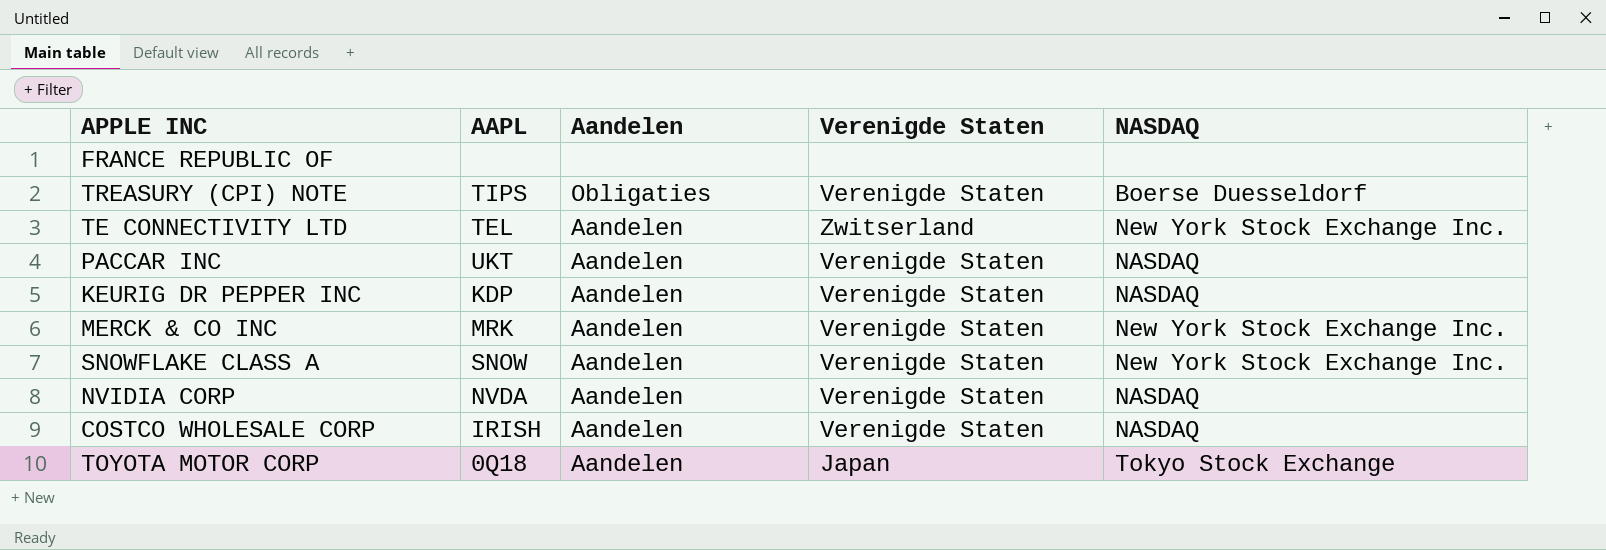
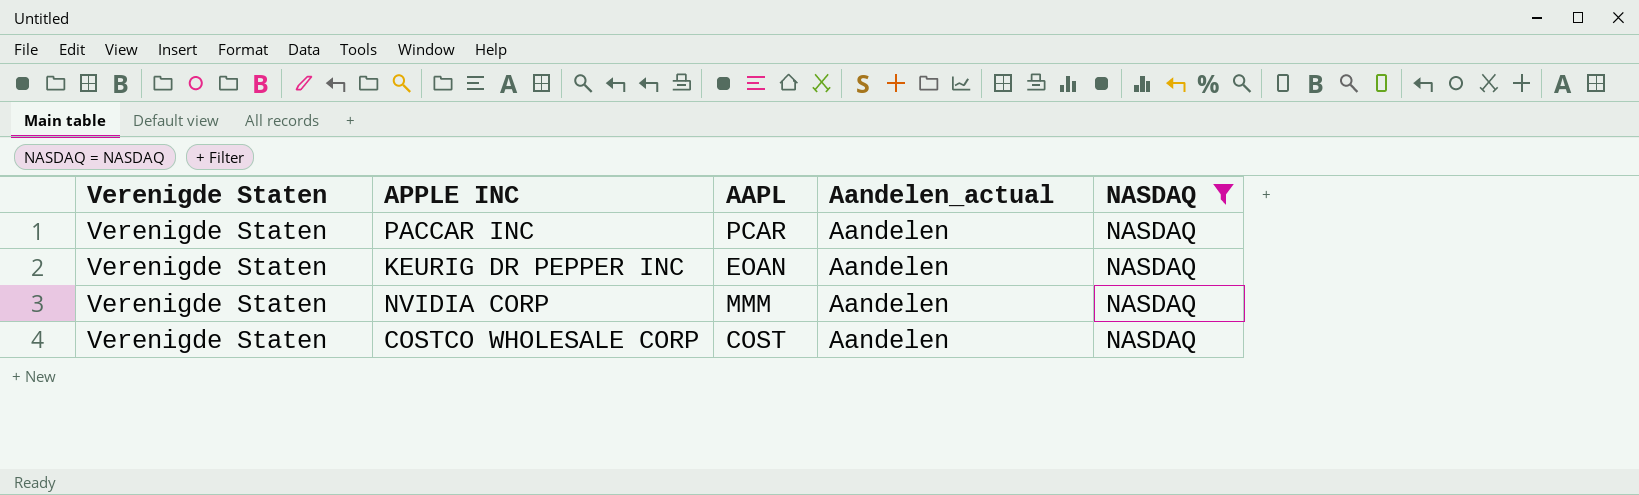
filter: none -> NASDAQ = NASDAQ
column Verenigde Staten | position: 4 -> 1
column name: Aandelen -> Aandelen_actual
PACCAR INC | AAPL: UKT -> PCAR
KEURIG DR PEPPER INC | AAPL: KDP -> EOAN
NVIDIA CORP | AAPL: NVDA -> MMM
COSTCO WHOLESALE CORP | AAPL: IRISH -> COST

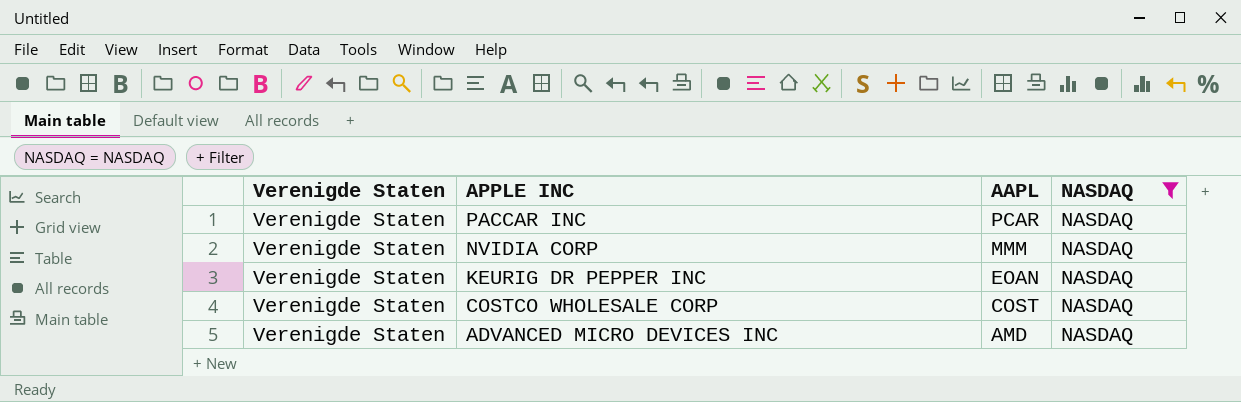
row order: none -> APPLE INC descending
column Aandelen_actual | position: 4 -> none
row ADVANCED MICRO DEVICES INC: none -> Verenigde Staten | AMD | NASDAQ

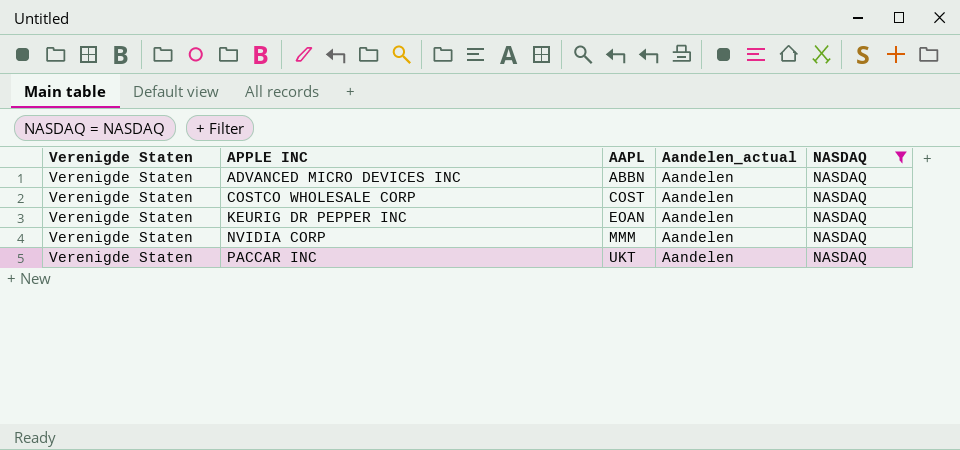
row order: APPLE INC descending -> APPLE INC ascending
column Aandelen_actual | position: none -> 4
ADVANCED MICRO DEVICES INC | AAPL: AMD -> ABBN
PACCAR INC | AAPL: PCAR -> UKT

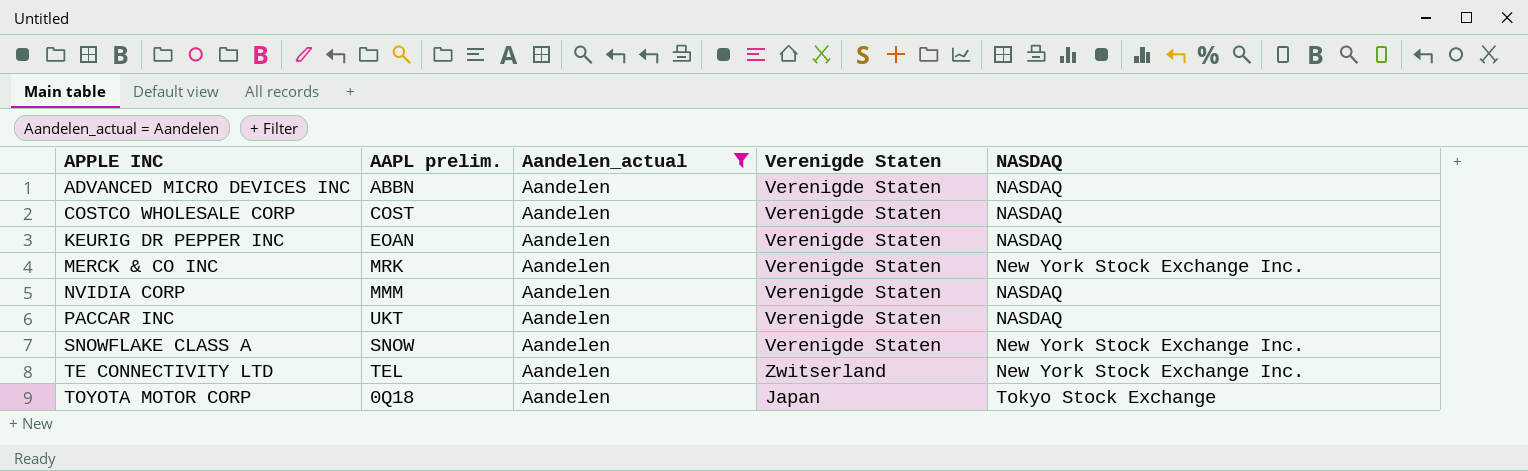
filter: NASDAQ = NASDAQ -> Aandelen_actual = Aandelen
column name: AAPL -> AAPL prelim.
column Verenigde Staten | position: 1 -> 4

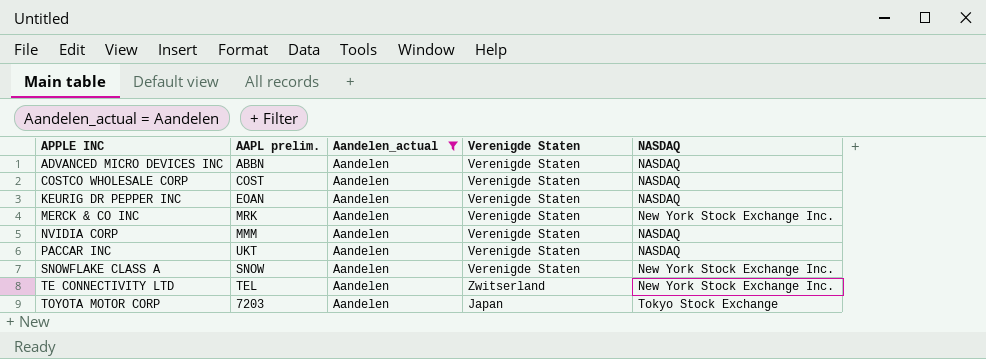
TOYOTA MOTOR CORP | AAPL prelim.: 0Q18 -> 7203

